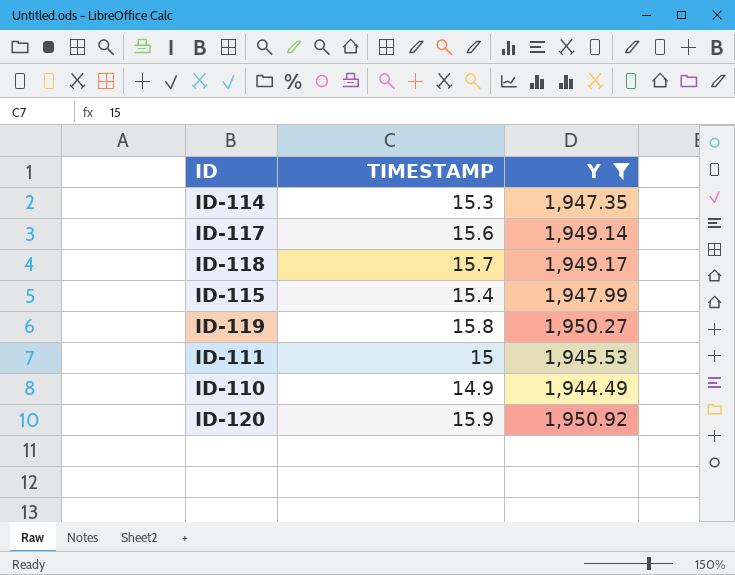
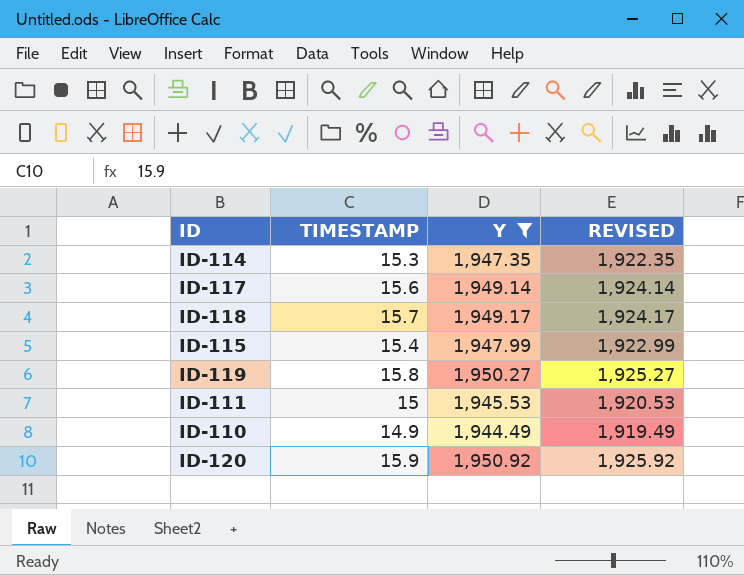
column REVISED | formula: none -> [Y] - 25

